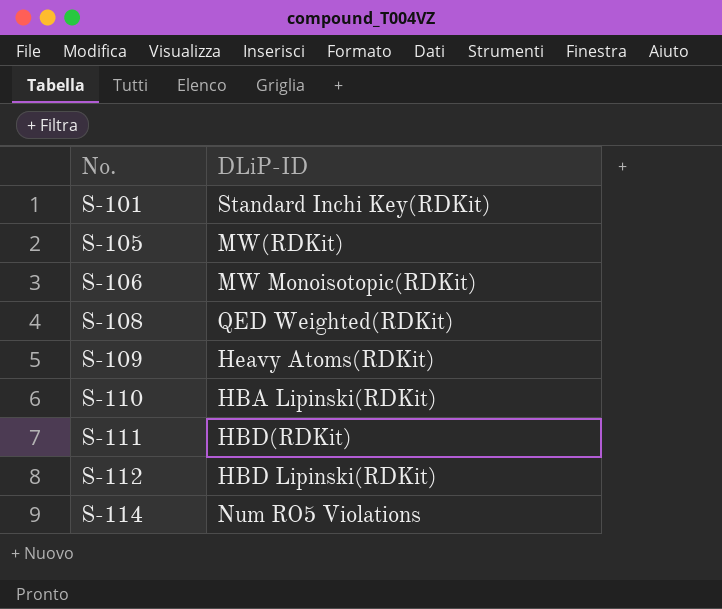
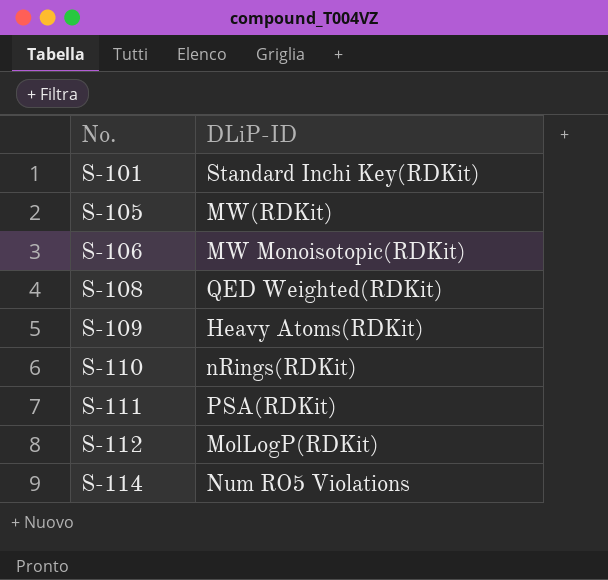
S-110 | DLiP-ID: HBA Lipinski(RDKit) -> nRings(RDKit)
S-111 | DLiP-ID: HBD(RDKit) -> PSA(RDKit)
S-112 | DLiP-ID: HBD Lipinski(RDKit) -> MolLogP(RDKit)

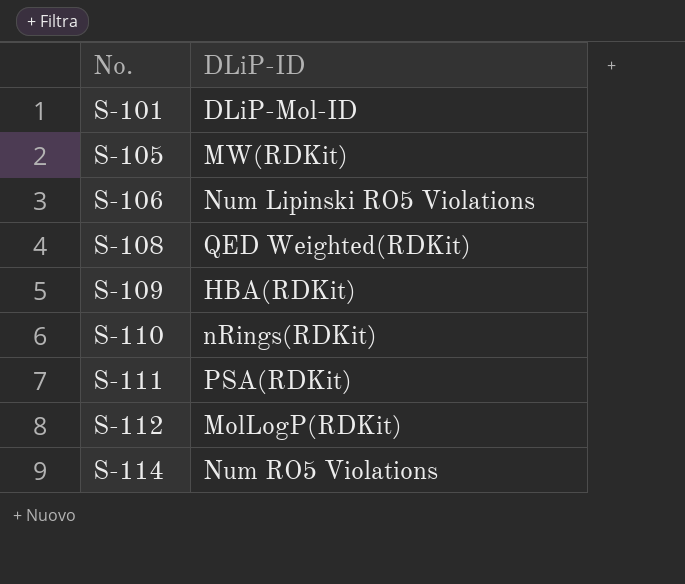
S-101 | DLiP-ID: Standard Inchi Key(RDKit) -> DLiP-Mol-ID
S-106 | DLiP-ID: MW Monoisotopic(RDKit) -> Num Lipinski RO5 Violations
S-109 | DLiP-ID: Heavy Atoms(RDKit) -> HBA(RDKit)

